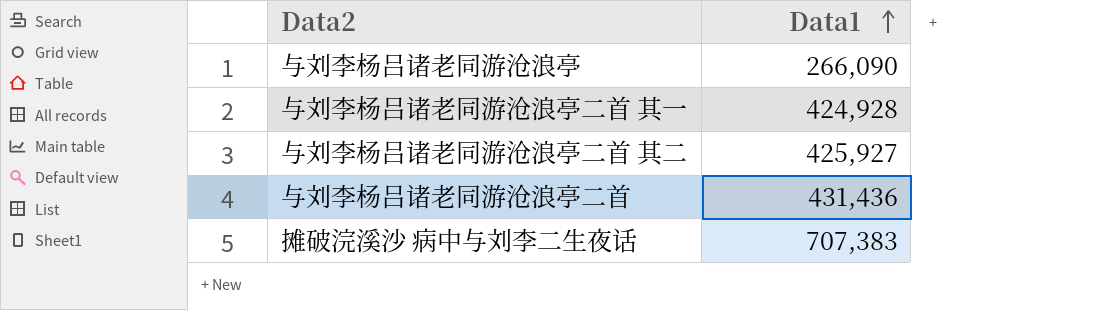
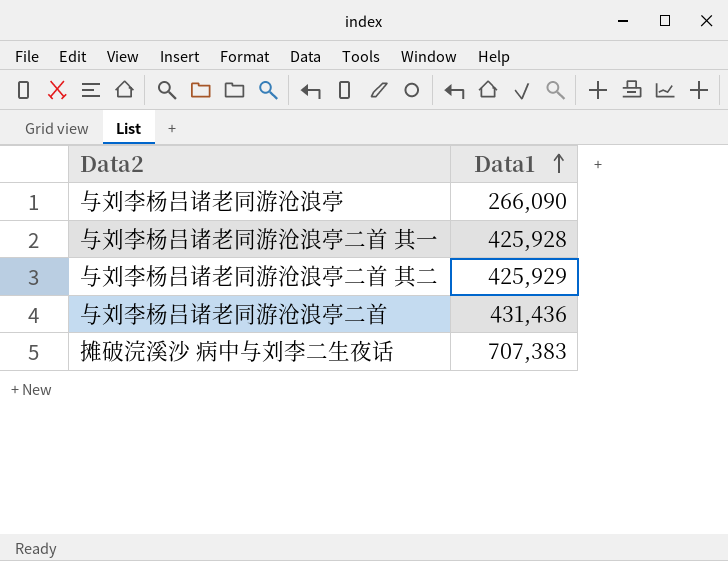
与刘李杨吕诸老同游沧浪亭二首 其一 | Data1: 424,928 -> 425,928
与刘李杨吕诸老同游沧浪亭二首 其二 | Data1: 425,927 -> 425,929

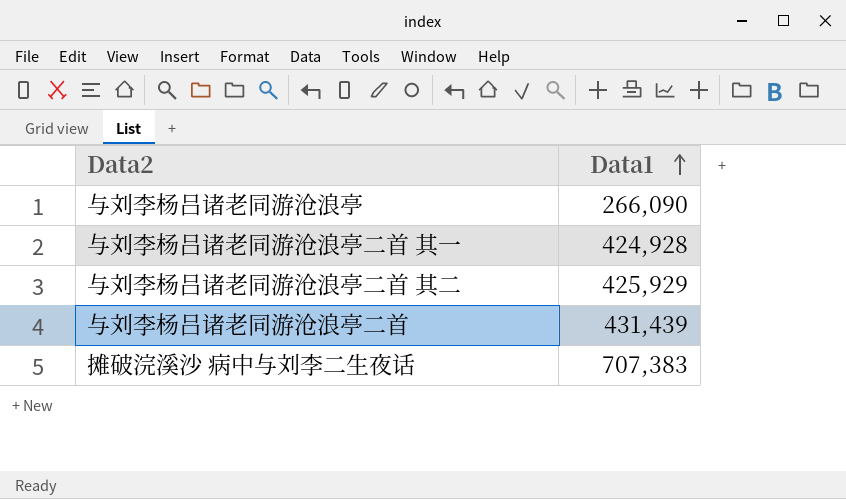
与刘李杨吕诸老同游沧浪亭二首 其一 | Data1: 425,928 -> 424,928
与刘李杨吕诸老同游沧浪亭二首 | Data1: 431,436 -> 431,439

